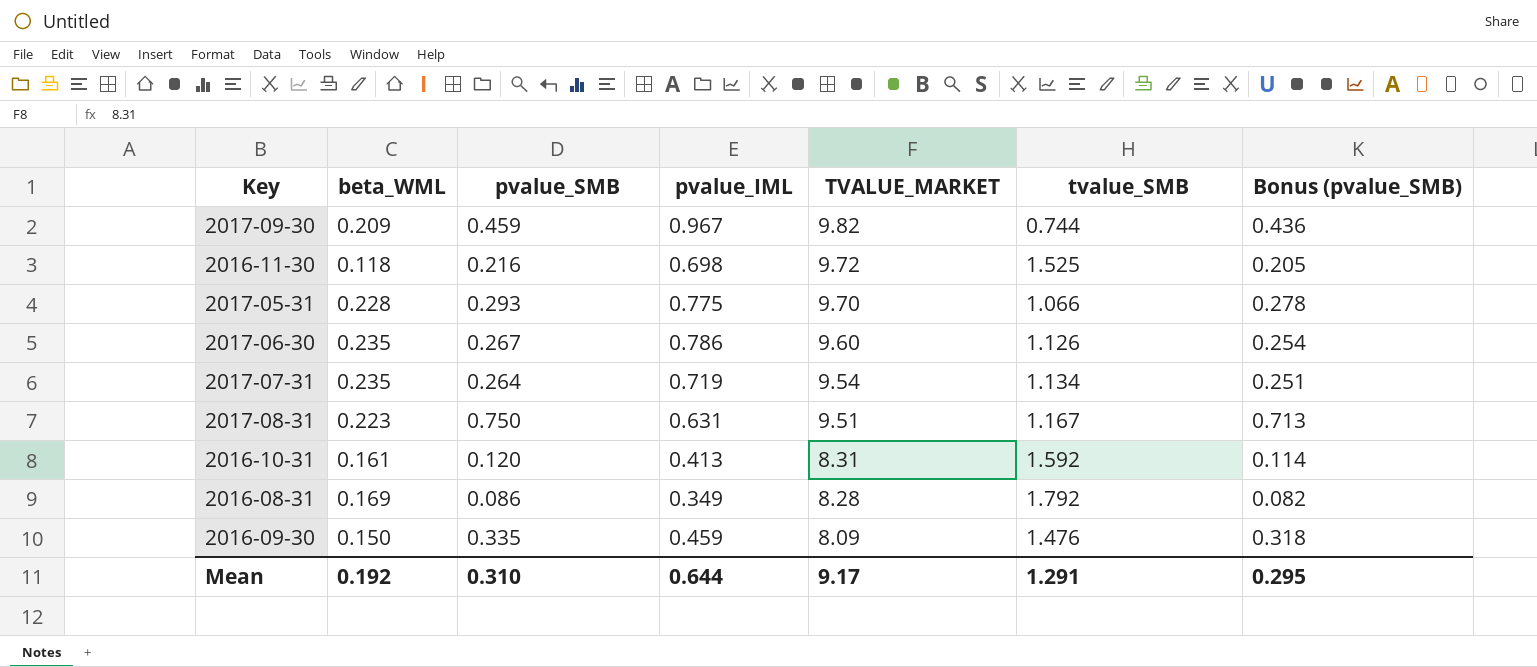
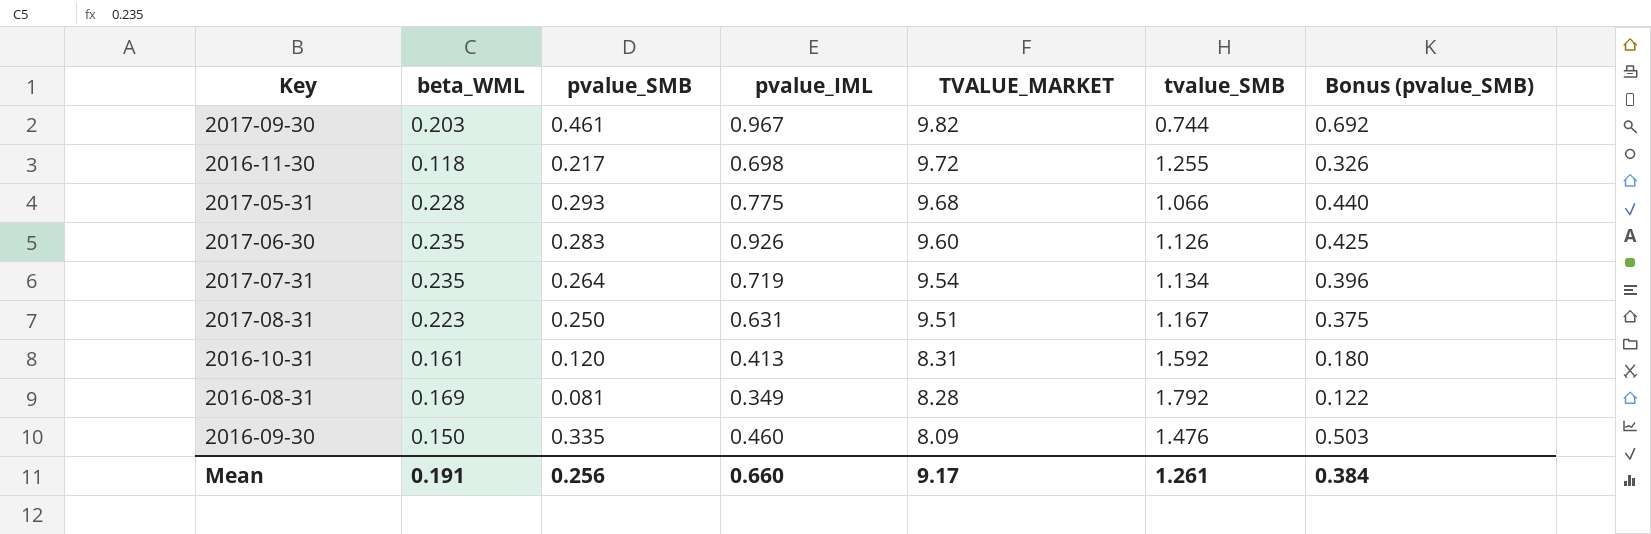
column Bonus (pvalue_SMB) | formula: [pvalue_SMB] * 0.95 -> [pvalue_SMB] * 1.5
2017-09-30 | beta_WML: 0.209 -> 0.203
2017-09-30 | pvalue_SMB: 0.459 -> 0.461
2016-11-30 | pvalue_SMB: 0.216 -> 0.217
2016-11-30 | tvalue_SMB: 1.525 -> 1.255
2017-05-31 | TVALUE_MARKET: 9.70 -> 9.68
2017-06-30 | pvalue_SMB: 0.267 -> 0.283
2017-06-30 | pvalue_IML: 0.786 -> 0.926
2017-08-31 | pvalue_SMB: 0.750 -> 0.250
2016-08-31 | pvalue_SMB: 0.086 -> 0.081
2016-09-30 | pvalue_IML: 0.459 -> 0.460
Mean | beta_WML: 0.192 -> 0.191
Mean | pvalue_SMB: 0.310 -> 0.256
Mean | pvalue_IML: 0.644 -> 0.660
Mean | tvalue_SMB: 1.291 -> 1.261
Mean | Bonus (pvalue_SMB): 0.295 -> 0.384

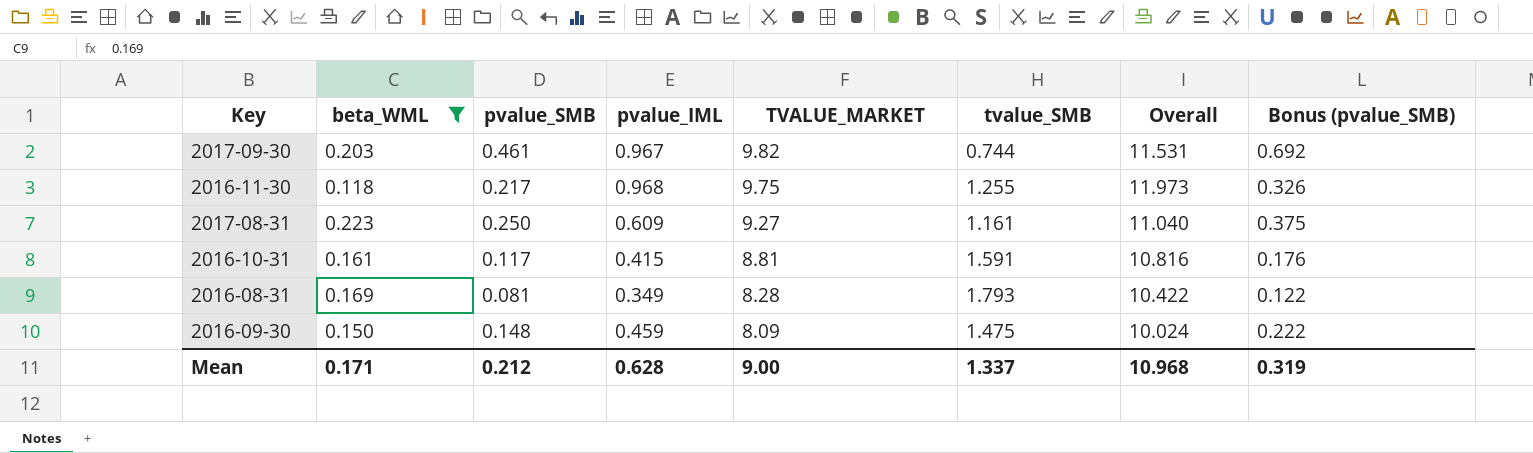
filter: none -> beta_WML <= 0.223
column Overall | formula: none -> [pvalue_IML] + [TVALUE_MARKET] + [tvalue_SMB]
2016-11-30 | pvalue_IML: 0.698 -> 0.968
2016-11-30 | TVALUE_MARKET: 9.72 -> 9.75
2017-08-31 | pvalue_IML: 0.631 -> 0.609
2017-08-31 | TVALUE_MARKET: 9.51 -> 9.27
2017-08-31 | tvalue_SMB: 1.167 -> 1.161
2016-10-31 | pvalue_SMB: 0.120 -> 0.117
2016-10-31 | pvalue_IML: 0.413 -> 0.415
2016-10-31 | TVALUE_MARKET: 8.31 -> 8.81
2016-10-31 | tvalue_SMB: 1.592 -> 1.591
2016-10-31 | Bonus (pvalue_SMB): 0.180 -> 0.176
2016-08-31 | tvalue_SMB: 1.792 -> 1.793
2016-09-30 | pvalue_SMB: 0.335 -> 0.148
2016-09-30 | pvalue_IML: 0.460 -> 0.459
2016-09-30 | tvalue_SMB: 1.476 -> 1.475
2016-09-30 | Bonus (pvalue_SMB): 0.503 -> 0.222
Mean | beta_WML: 0.191 -> 0.171
Mean | pvalue_SMB: 0.256 -> 0.212
Mean | pvalue_IML: 0.660 -> 0.628
Mean | TVALUE_MARKET: 9.17 -> 9.00
Mean | tvalue_SMB: 1.261 -> 1.337
Mean | Bonus (pvalue_SMB): 0.384 -> 0.319

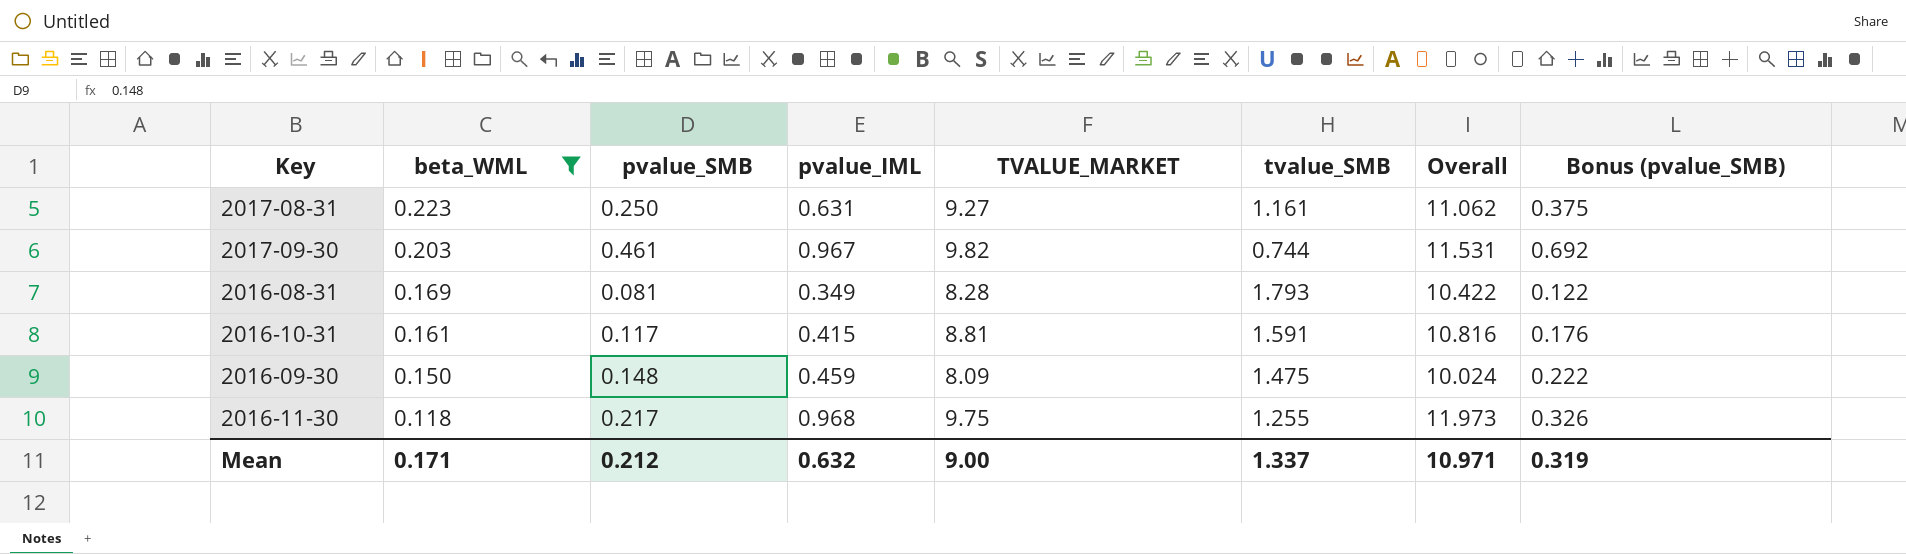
row order: TVALUE_MARKET descending -> beta_WML descending
2017-08-31 | pvalue_IML: 0.609 -> 0.631
2017-08-31 | Overall: 11.040 -> 11.062
Mean | pvalue_IML: 0.628 -> 0.632
Mean | Overall: 10.968 -> 10.971

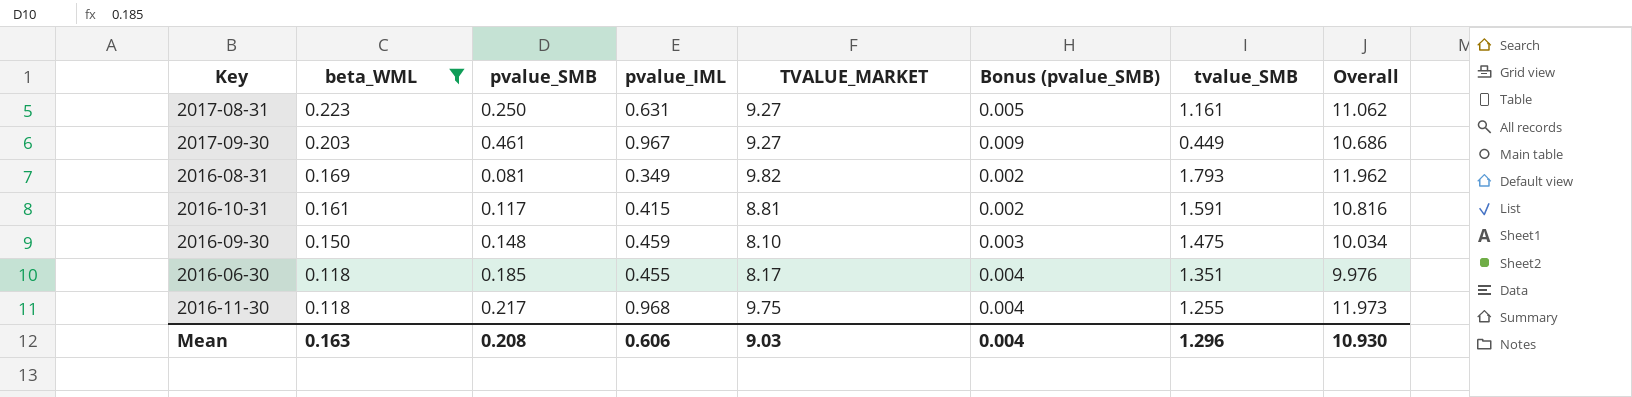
column Bonus (pvalue_SMB) | formula: [pvalue_SMB] * 1.5 -> [pvalue_SMB] * 0.02
column Bonus (pvalue_SMB) | position: 8 -> 6
2017-09-30 | TVALUE_MARKET: 9.82 -> 9.27
2017-09-30 | tvalue_SMB: 0.744 -> 0.449
2017-09-30 | Overall: 11.531 -> 10.686
2016-08-31 | TVALUE_MARKET: 8.28 -> 9.82
2016-08-31 | Overall: 10.422 -> 11.962
2016-09-30 | TVALUE_MARKET: 8.09 -> 8.10
2016-09-30 | Overall: 10.024 -> 10.034
row 2016-06-30: none -> 0.118 | 0.185 | 0.455 | 8.17 | 0.004 | 1.351 | 9.976
Mean | beta_WML: 0.171 -> 0.163
Mean | pvalue_SMB: 0.212 -> 0.208
Mean | pvalue_IML: 0.632 -> 0.606
Mean | TVALUE_MARKET: 9.00 -> 9.03
Mean | Bonus (pvalue_SMB): 0.319 -> 0.004
Mean | tvalue_SMB: 1.337 -> 1.296
Mean | Overall: 10.971 -> 10.930

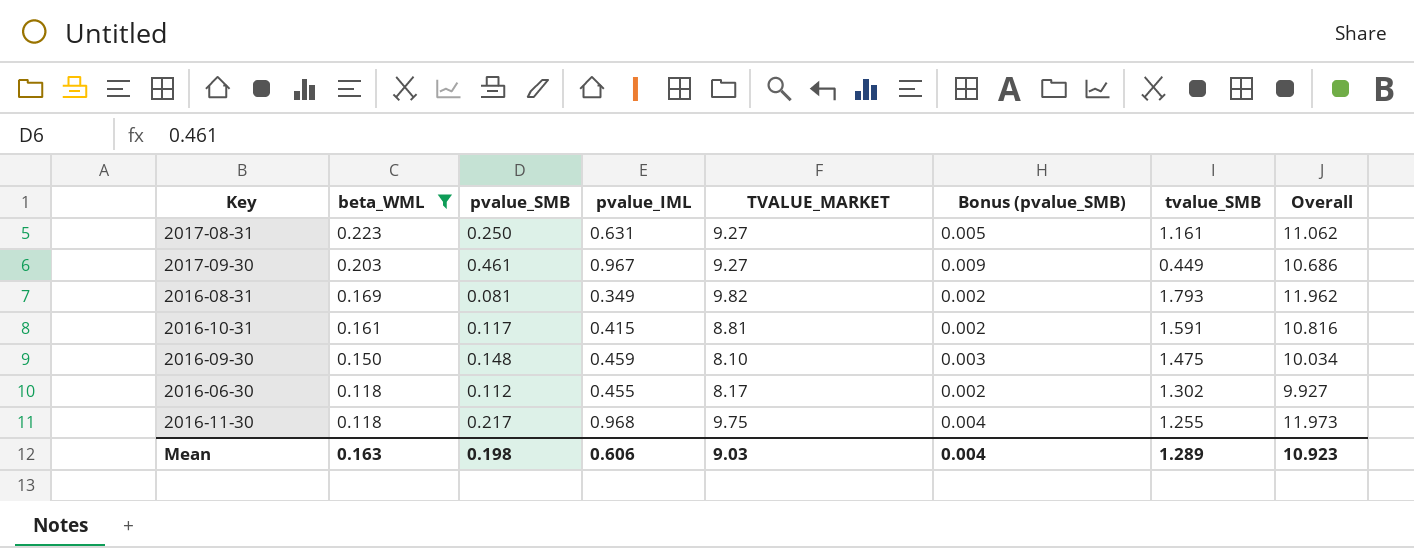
2016-06-30 | pvalue_SMB: 0.185 -> 0.112
2016-06-30 | Bonus (pvalue_SMB): 0.004 -> 0.002
2016-06-30 | tvalue_SMB: 1.351 -> 1.302
2016-06-30 | Overall: 9.976 -> 9.927
Mean | pvalue_SMB: 0.208 -> 0.198
Mean | tvalue_SMB: 1.296 -> 1.289
Mean | Overall: 10.930 -> 10.923

